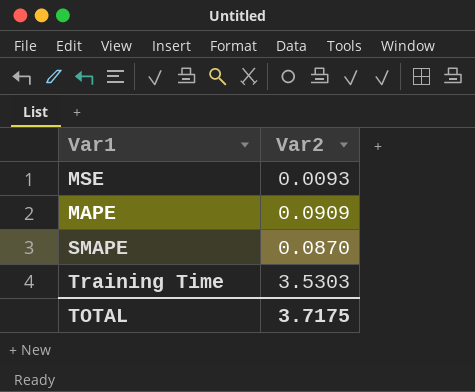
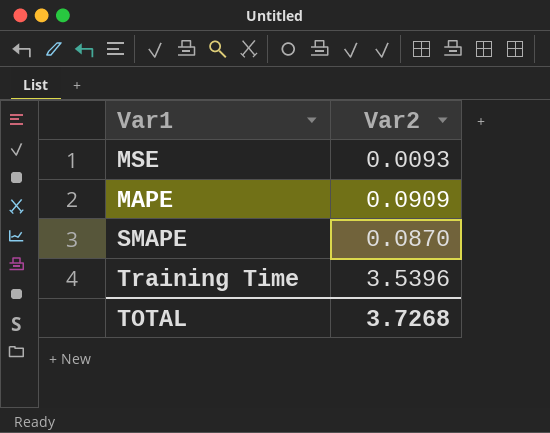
Training Time | Var2: 3.5303 -> 3.5396
TOTAL | Var2: 3.7175 -> 3.7268

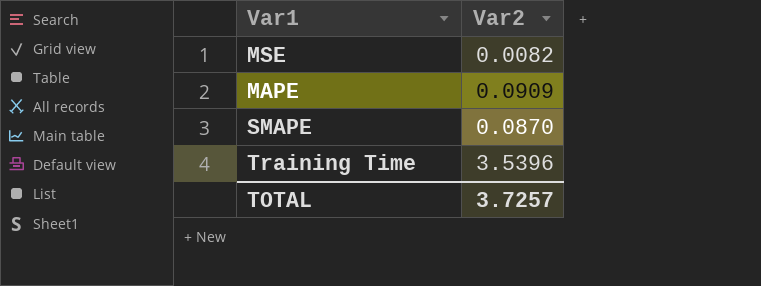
MSE | Var2: 0.0093 -> 0.0082
TOTAL | Var2: 3.7268 -> 3.7257

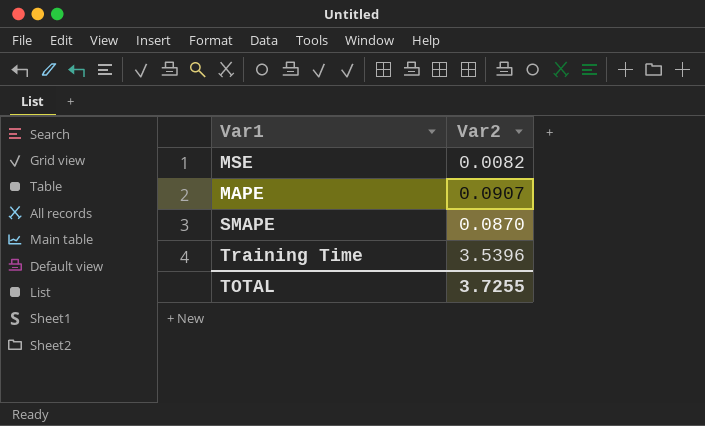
MAPE | Var2: 0.0909 -> 0.0907
TOTAL | Var2: 3.7257 -> 3.7255

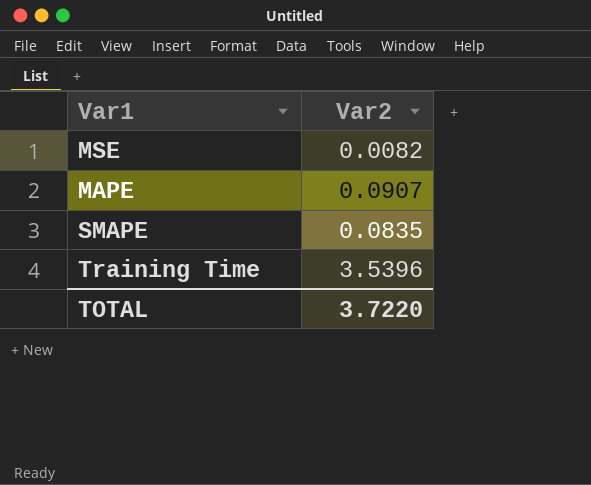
SMAPE | Var2: 0.0870 -> 0.0835
TOTAL | Var2: 3.7255 -> 3.7220

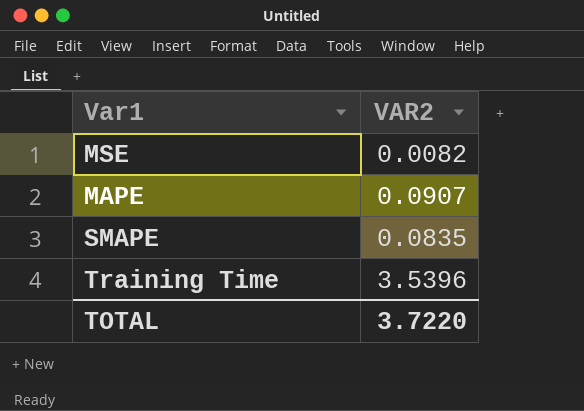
column name: Var2 -> VAR2

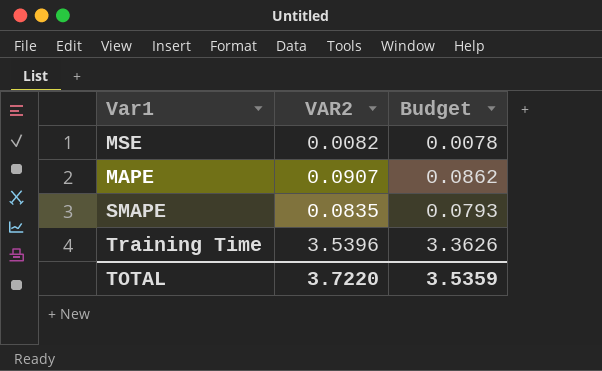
column Budget | formula: none -> [VAR2] * 0.95

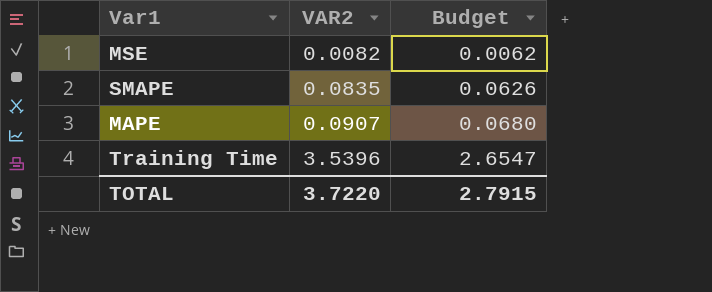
row order: none -> VAR2 ascending
column Budget | formula: [VAR2] * 0.95 -> [VAR2] * 0.75
TOTAL | Budget: 3.5359 -> 2.7915

